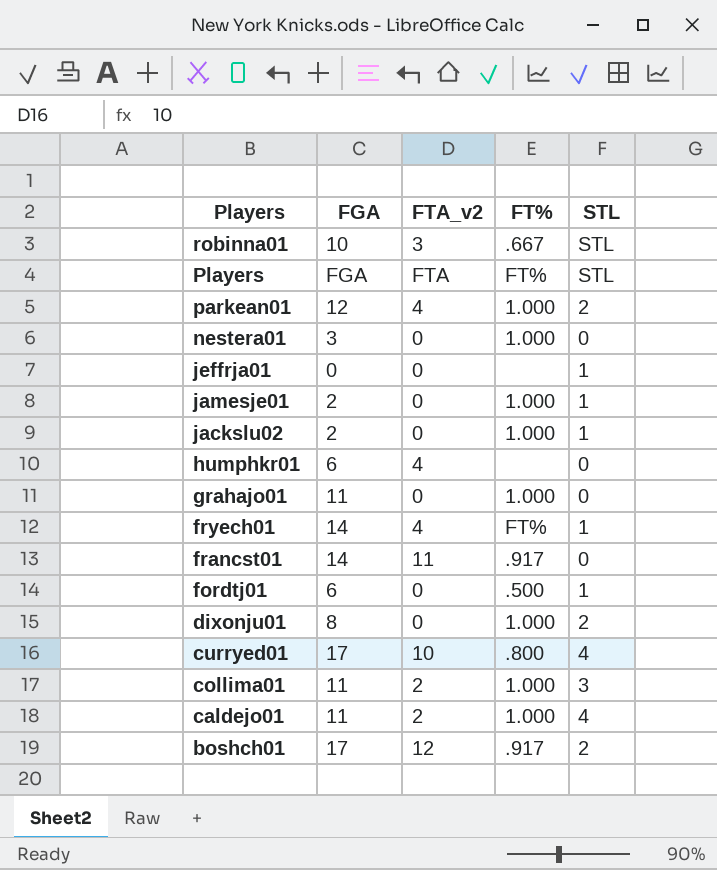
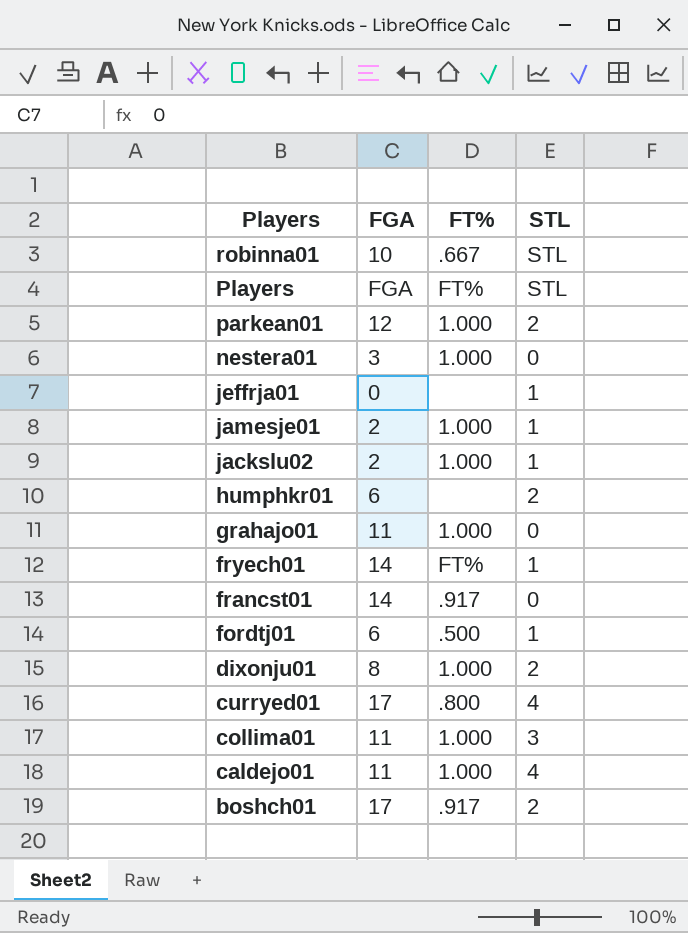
column FTA_v2 | position: 3 -> none
humphkr01 | STL: 0 -> 2

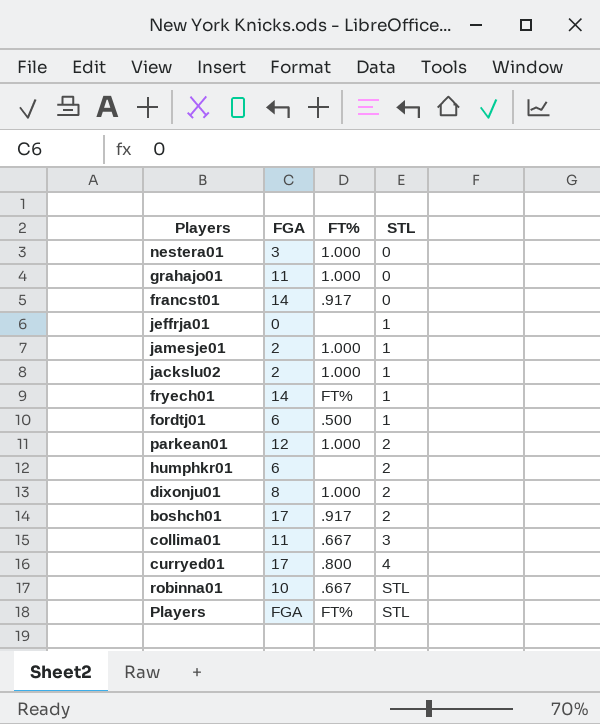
row order: Players descending -> STL ascending
row caldejo01: 11 | 1.000 | 4 -> none
collima01 | FT%: 1.000 -> .667

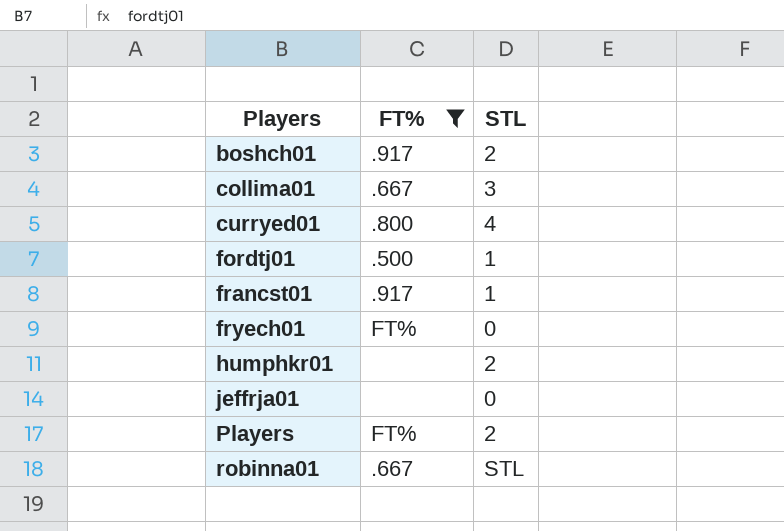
filter: none -> FT% != 1.000
row order: STL ascending -> Players ascending
column FGA | position: 2 -> none
francst01 | STL: 0 -> 1
fryech01 | STL: 1 -> 0
jeffrja01 | STL: 1 -> 0
Players | STL: STL -> 2

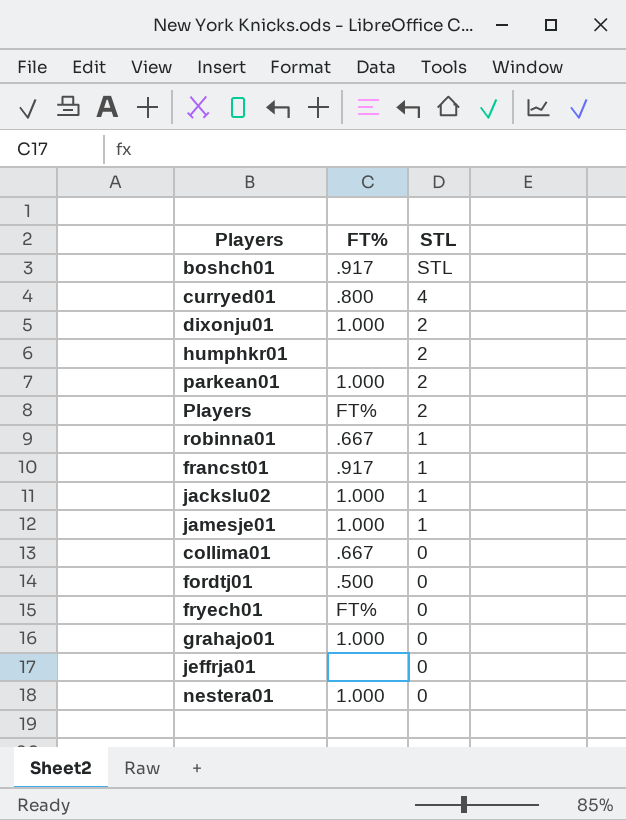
filter: FT% != 1.000 -> none
row order: Players ascending -> STL descending
boshch01 | STL: 2 -> STL
robinna01 | STL: STL -> 1
collima01 | STL: 3 -> 0
fordtj01 | STL: 1 -> 0

